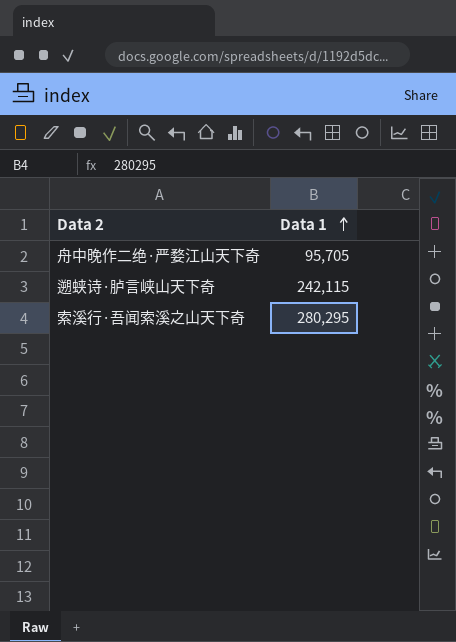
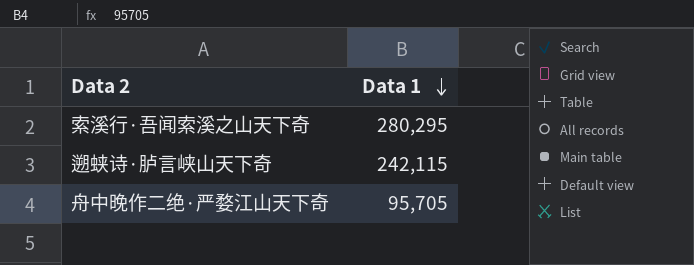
row order: Data 1 ascending -> Data 1 descending

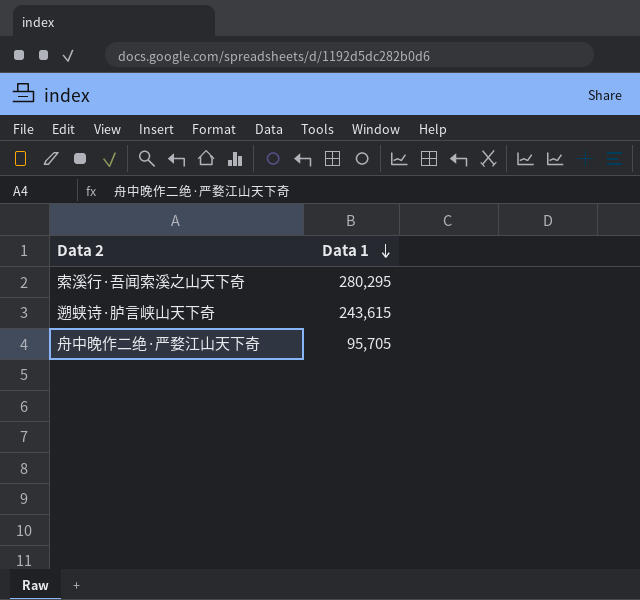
遡蛱诗·胪言峡山天下奇 | Data 1: 242,115 -> 243,615

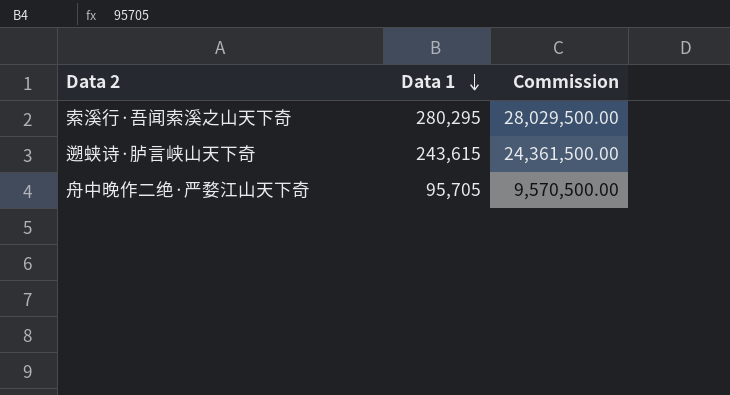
column Commission | formula: none -> [Data 1] * 100

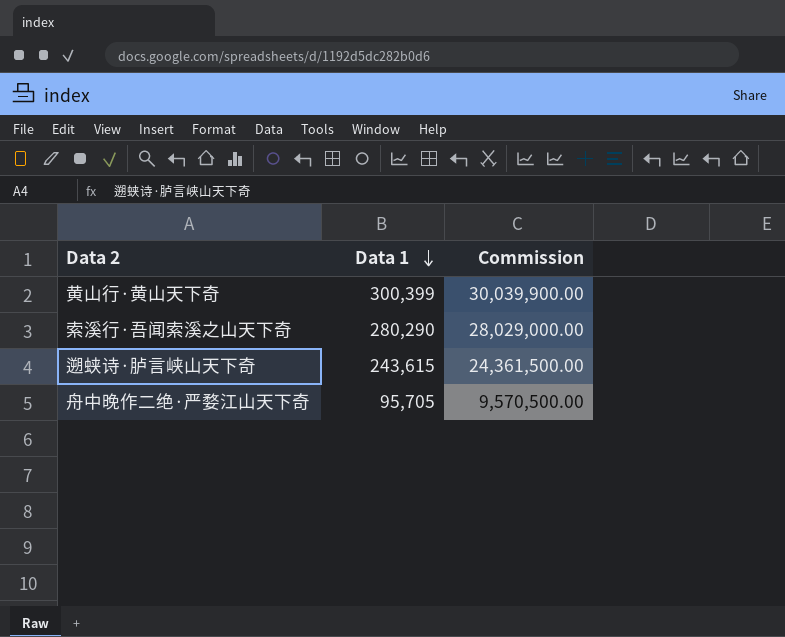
row 黄山行·黄山天下奇: none -> 300,399 | 30,039,900.00
索溪行·吾闻索溪之山天下奇 | Data 1: 280,295 -> 280,290
索溪行·吾闻索溪之山天下奇 | Commission: 28,029,500.00 -> 28,029,000.00

